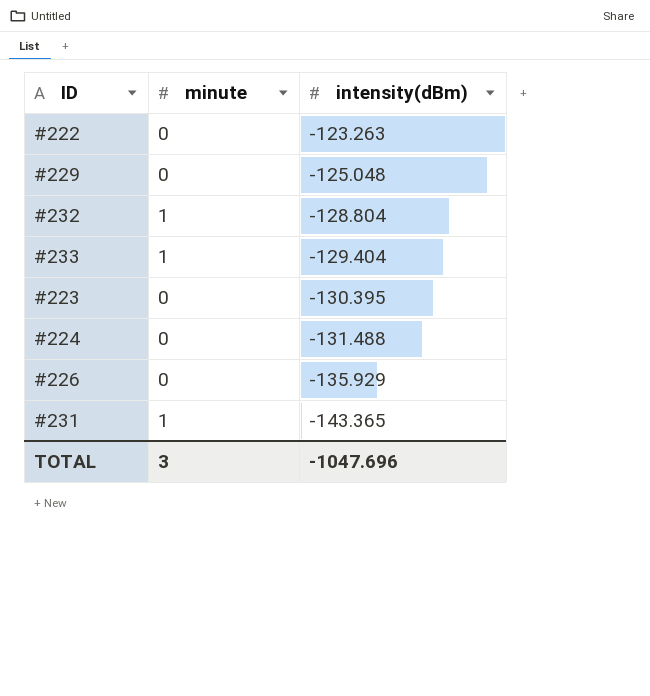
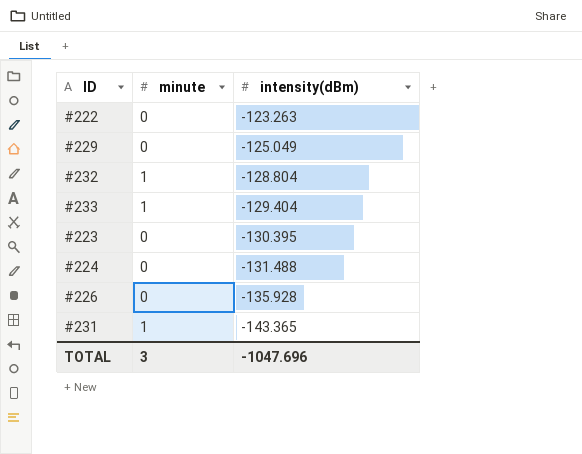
#229 | intensity(dBm): -125.048 -> -125.049
#226 | intensity(dBm): -135.929 -> -135.928

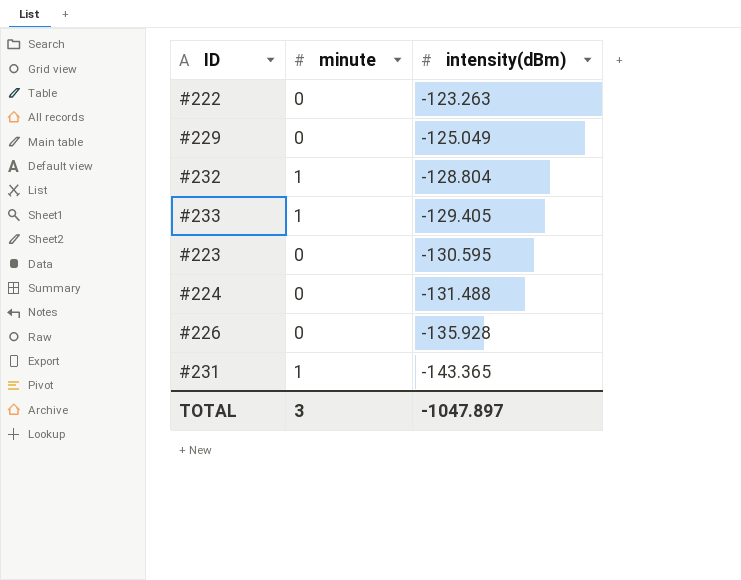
#233 | intensity(dBm): -129.404 -> -129.405
#223 | intensity(dBm): -130.395 -> -130.595
TOTAL | intensity(dBm): -1047.696 -> -1047.897

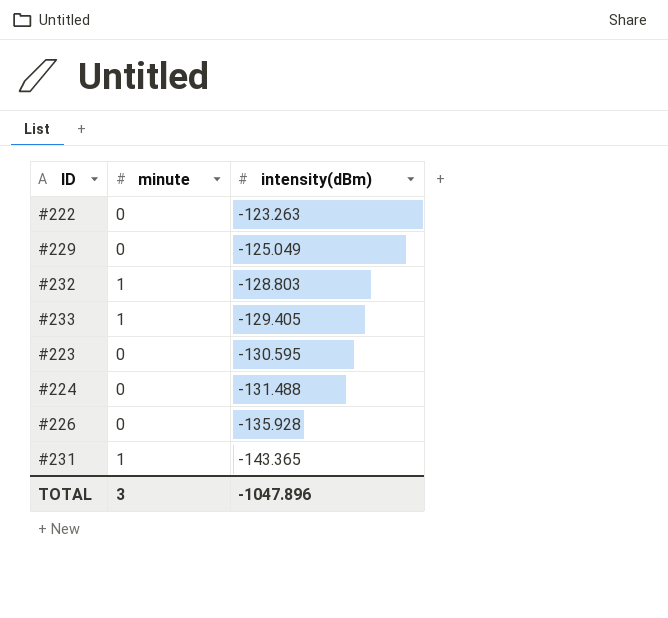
#232 | intensity(dBm): -128.804 -> -128.803
TOTAL | intensity(dBm): -1047.897 -> -1047.896

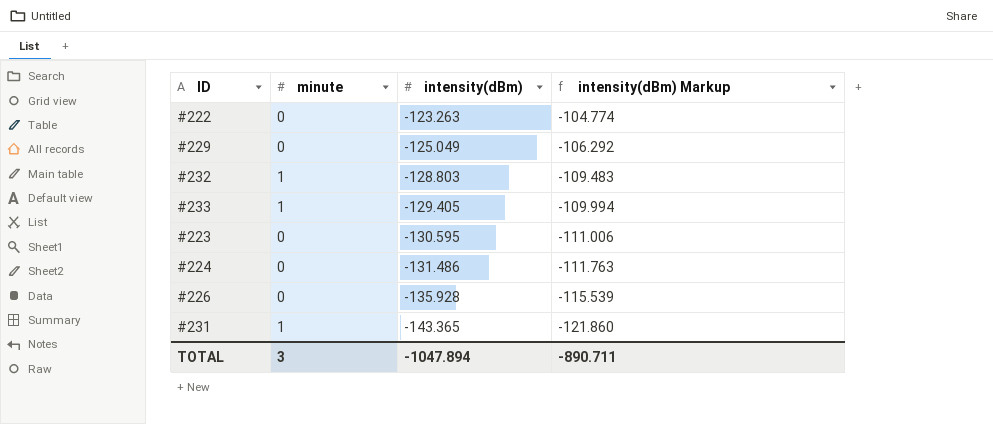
column intensity(dBm) Markup | formula: none -> [intensity(dBm)] * 0.85
#224 | intensity(dBm): -131.488 -> -131.486
TOTAL | intensity(dBm): -1047.896 -> -1047.894

